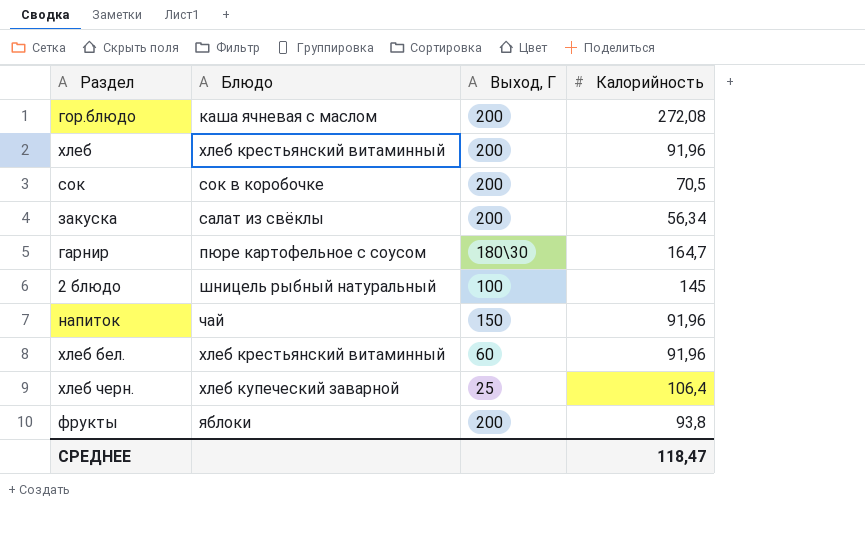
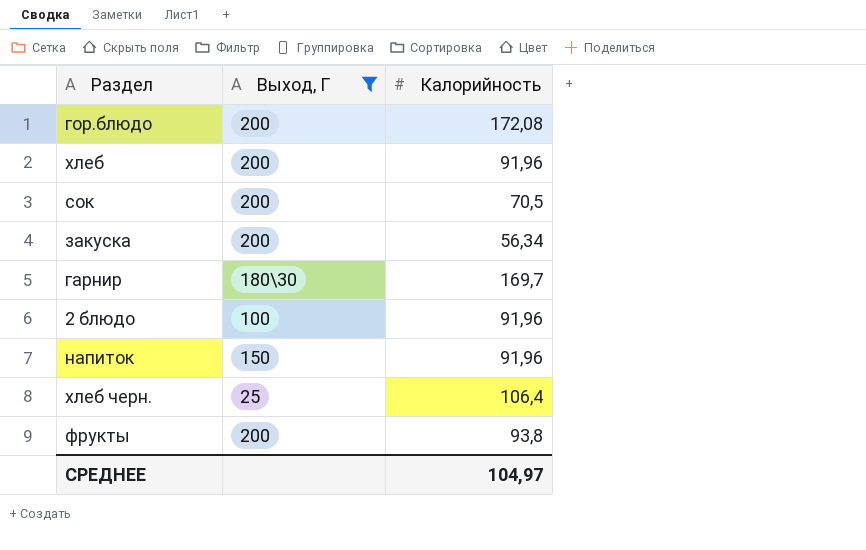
filter: none -> Выход, Г != 60
column Блюдо | position: 2 -> none
гор.блюдо | Калорийность: 272,08 -> 172,08
гарнир | Калорийность: 164,7 -> 169,7
2 блюдо | Калорийность: 145 -> 91,96
СРЕДНЕЕ | Калорийность: 118,47 -> 104,97

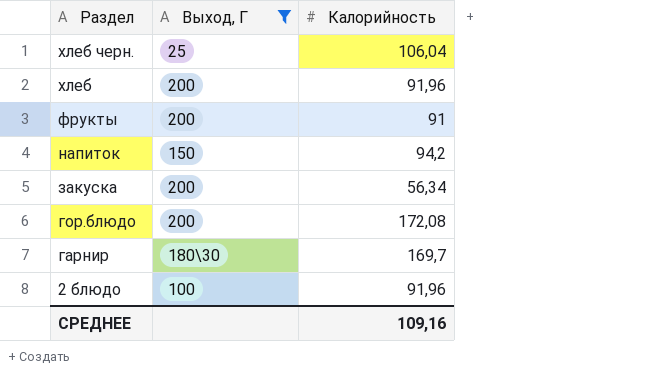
row order: none -> Раздел descending
row сок: 200 | 70,5 -> none
хлеб черн. | Калорийность: 106,4 -> 106,04
фрукты | Калорийность: 93,8 -> 91
напиток | Калорийность: 91,96 -> 94,2
СРЕДНЕЕ | Калорийность: 104,97 -> 109,16

